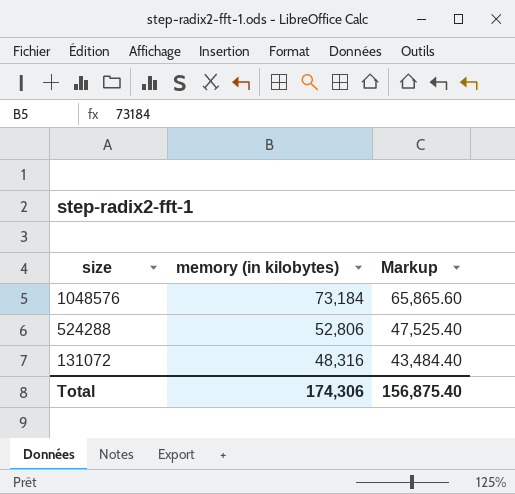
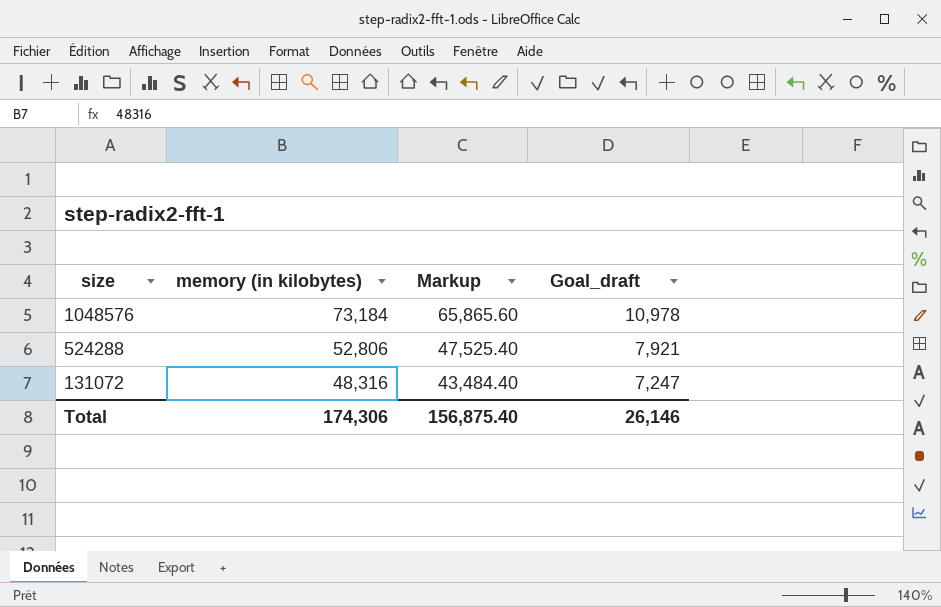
column Goal_draft | formula: none -> [memory (in kilobytes)] * 0.15

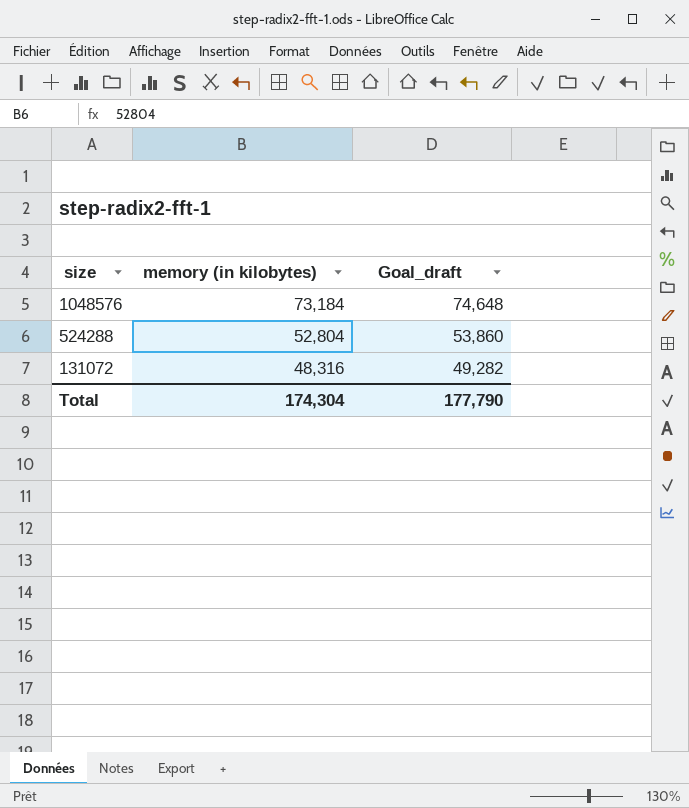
column Markup | formula: [memory (in kilobytes)] * 0.9 -> none
column Goal_draft | formula: [memory (in kilobytes)] * 0.15 -> [memory (in kilobytes)] * 1.02
524288 | memory (in kilobytes): 52,806 -> 52,804
Total | memory (in kilobytes): 174,306 -> 174,304
Total | Goal_draft: 26,146 -> 177,790

